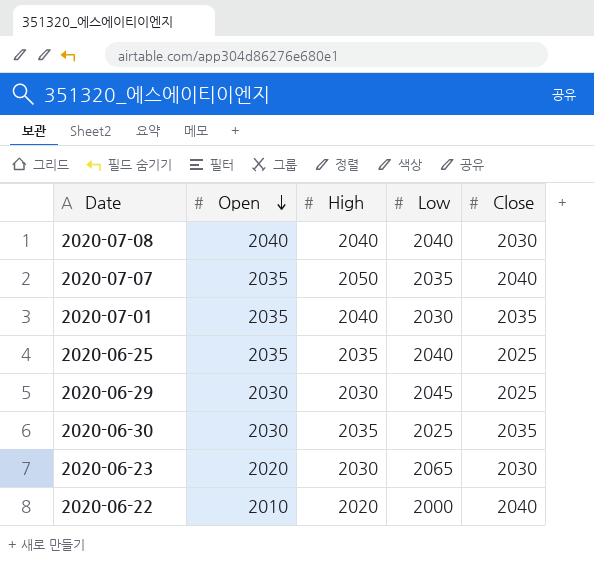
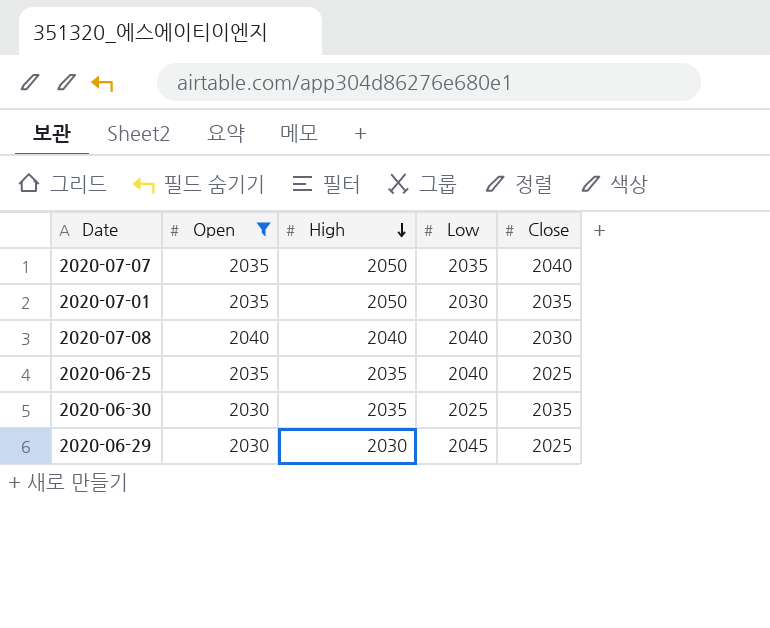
filter: none -> Open >= 2030
row order: Open descending -> High descending
2020-07-01 | High: 2040 -> 2050

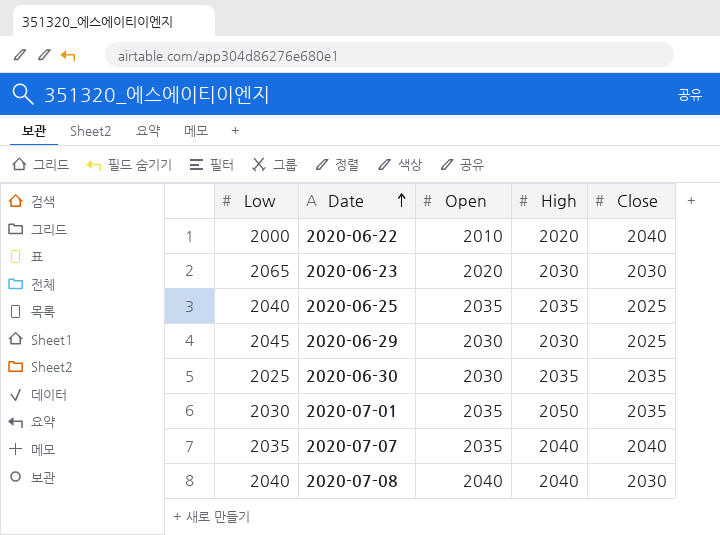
filter: Open >= 2030 -> none
row order: High descending -> Date ascending
column Low | position: 4 -> 1
2020-07-07 | High: 2050 -> 2040

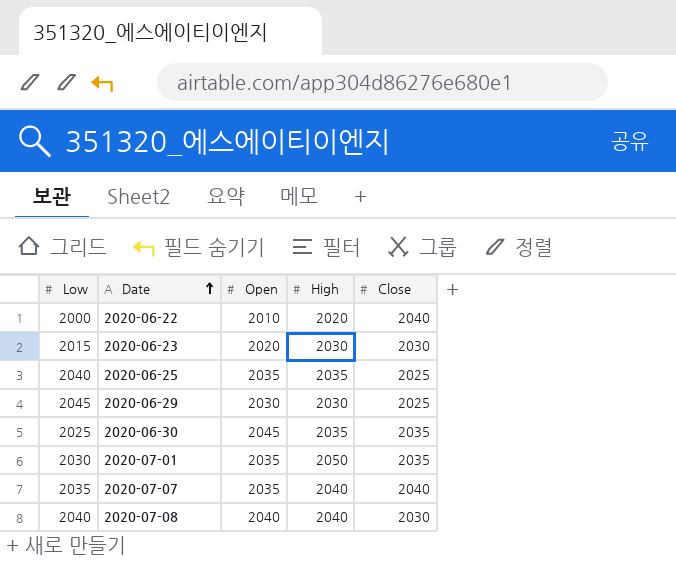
2020-06-23 | Low: 2065 -> 2015
2020-06-30 | Open: 2030 -> 2045

